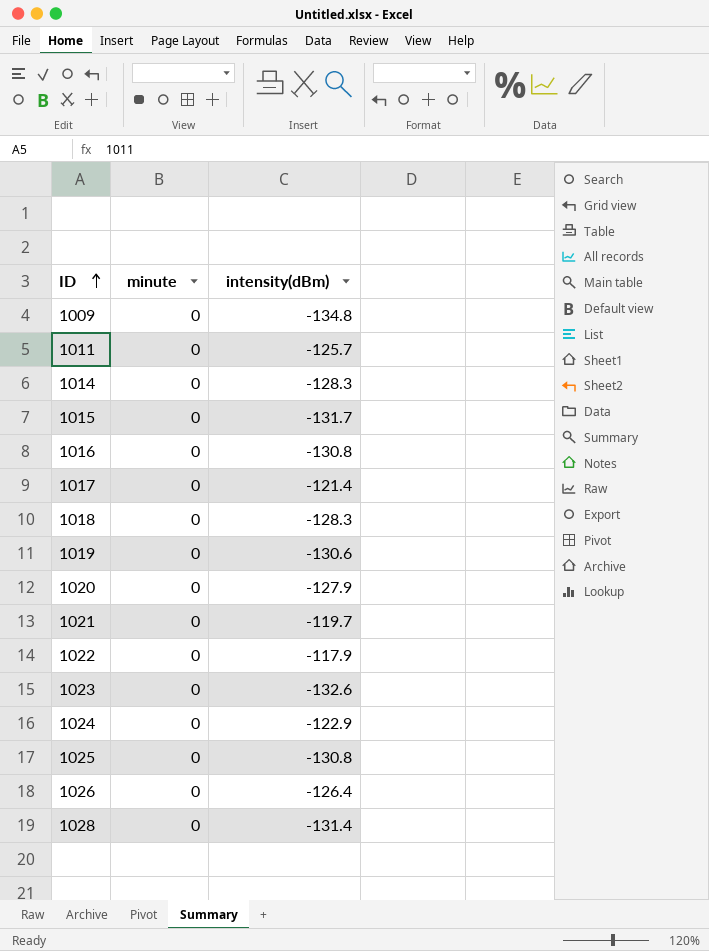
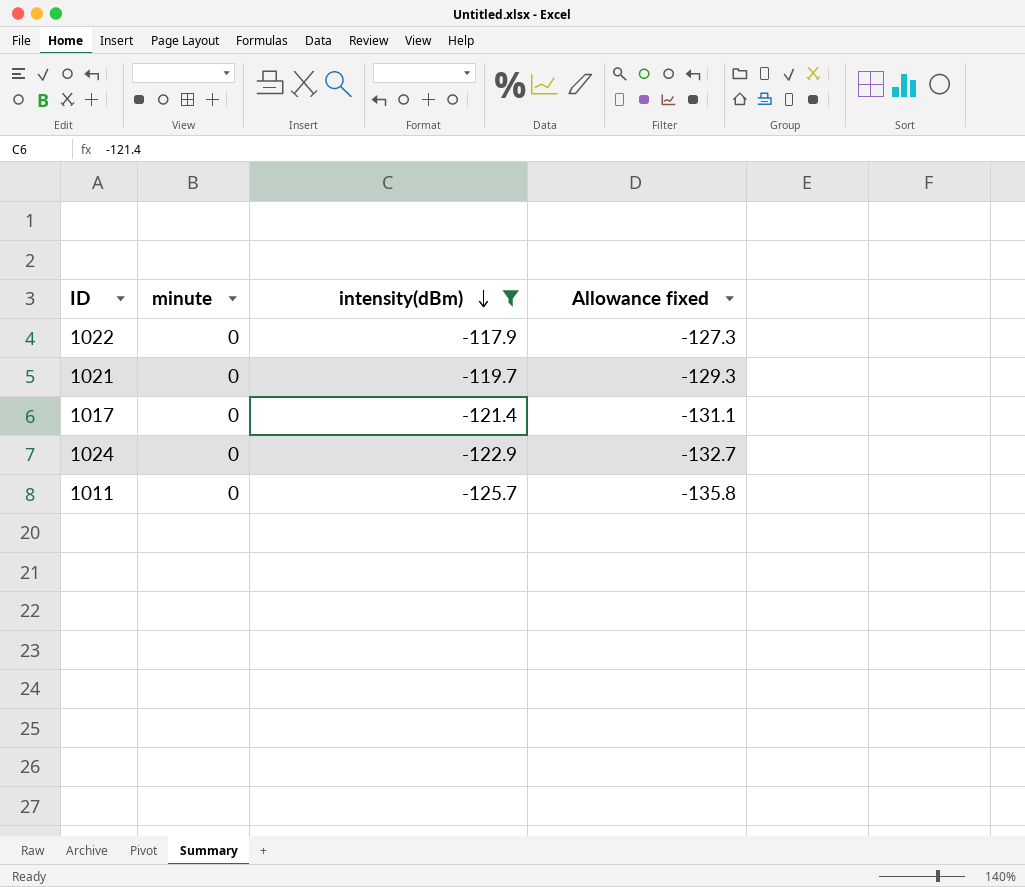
filter: none -> intensity(dBm) >= -125.7
row order: ID ascending -> intensity(dBm) descending
column Allowance fixed | formula: none -> [intensity(dBm)] * 1.08

